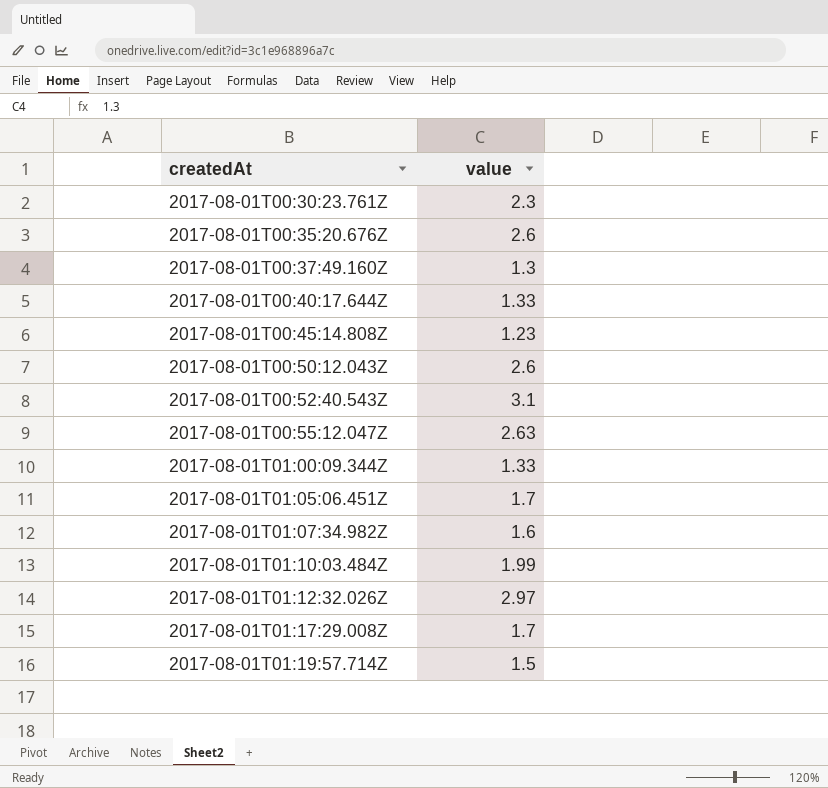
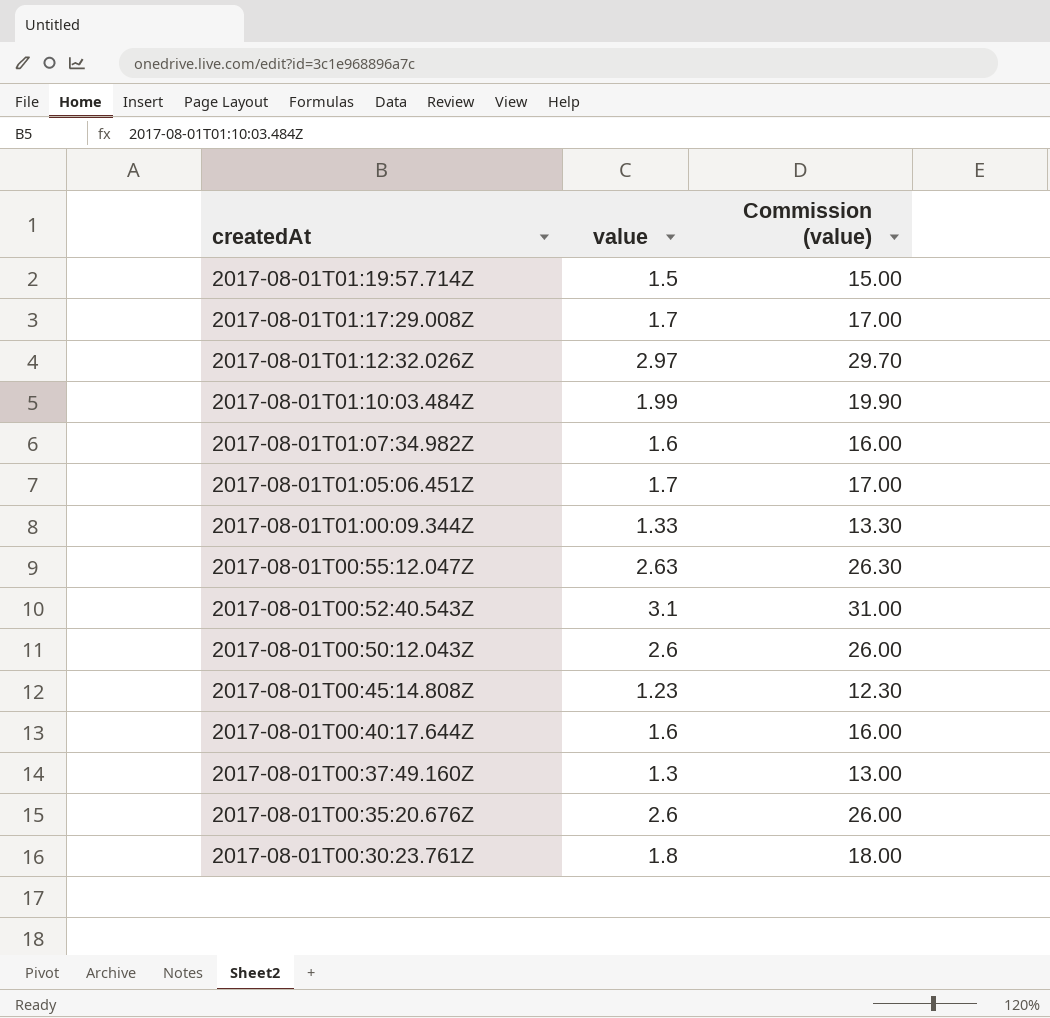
row order: createdAt ascending -> createdAt descending
column Commission (value) | formula: none -> [value] * 10
2017-08-01T00:40:17.644Z | value: 1.33 -> 1.6
2017-08-01T00:30:23.761Z | value: 2.3 -> 1.8

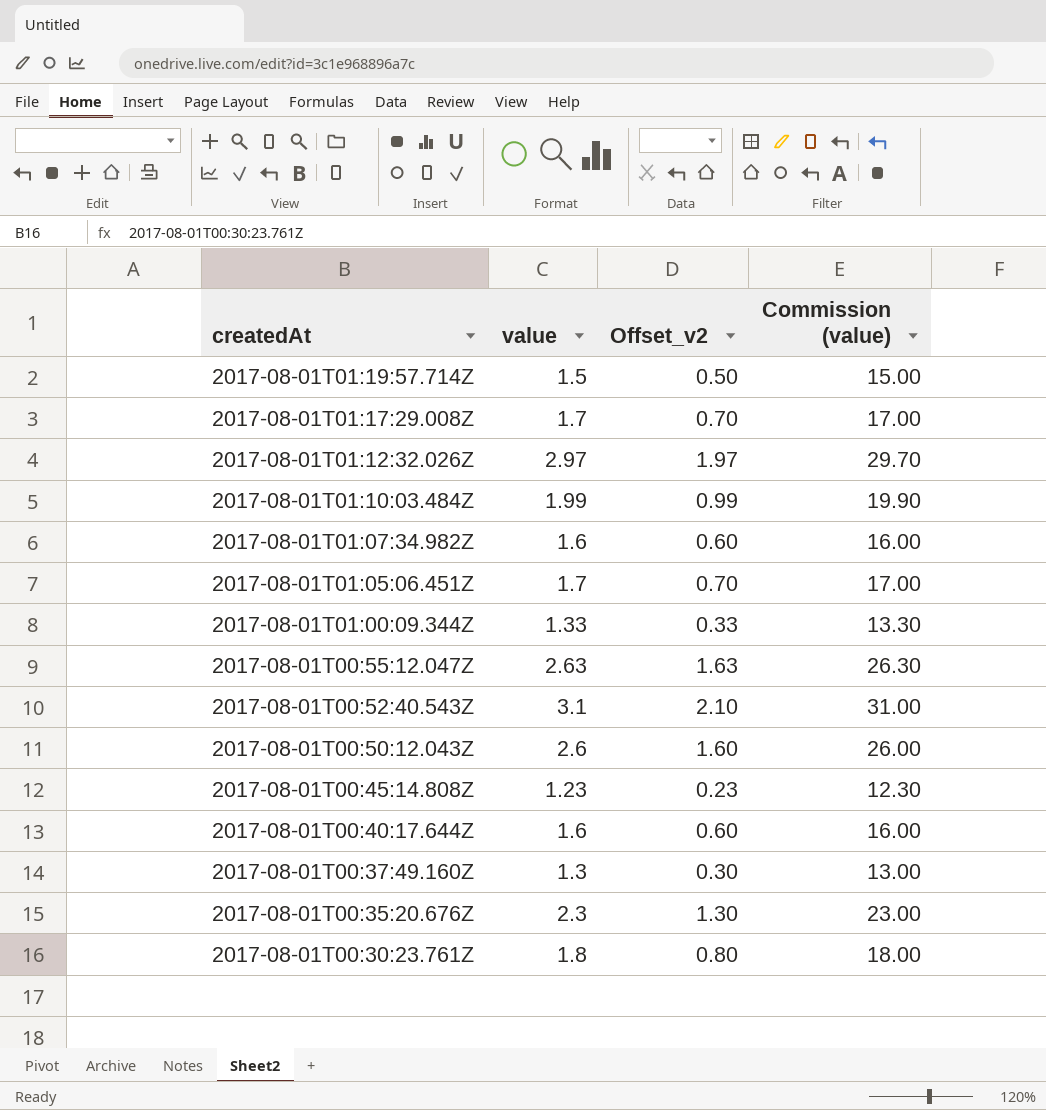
column Offset_v2 | formula: none -> [value] - 1
2017-08-01T00:35:20.676Z | value: 2.6 -> 2.3
2017-08-01T00:35:20.676Z | Commission (value): 26.00 -> 23.00

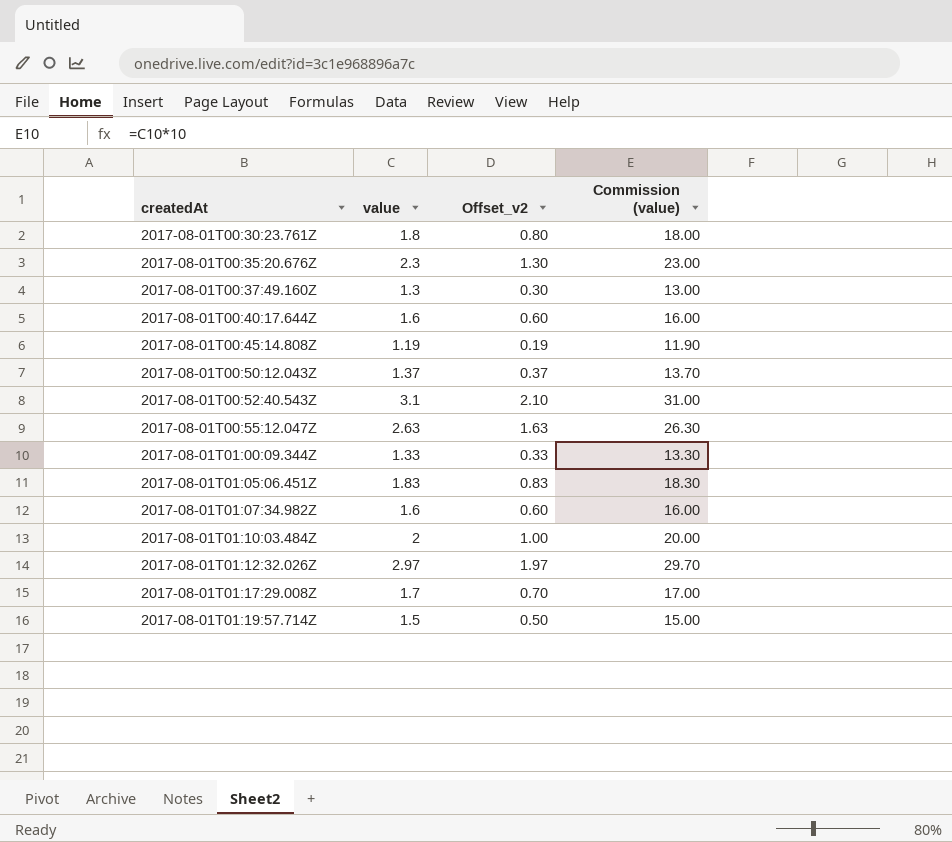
row order: createdAt descending -> createdAt ascending
2017-08-01T00:45:14.808Z | value: 1.23 -> 1.19
2017-08-01T00:45:14.808Z | Offset_v2: 0.23 -> 0.19
2017-08-01T00:45:14.808Z | Commission (value): 12.30 -> 11.90
2017-08-01T00:50:12.043Z | value: 2.6 -> 1.37
2017-08-01T00:50:12.043Z | Offset_v2: 1.60 -> 0.37
2017-08-01T00:50:12.043Z | Commission (value): 26.00 -> 13.70
2017-08-01T01:05:06.451Z | value: 1.7 -> 1.83
2017-08-01T01:05:06.451Z | Offset_v2: 0.70 -> 0.83
2017-08-01T01:05:06.451Z | Commission (value): 17.00 -> 18.30
2017-08-01T01:10:03.484Z | value: 1.99 -> 2
2017-08-01T01:10:03.484Z | Offset_v2: 0.99 -> 1.00
2017-08-01T01:10:03.484Z | Commission (value): 19.90 -> 20.00

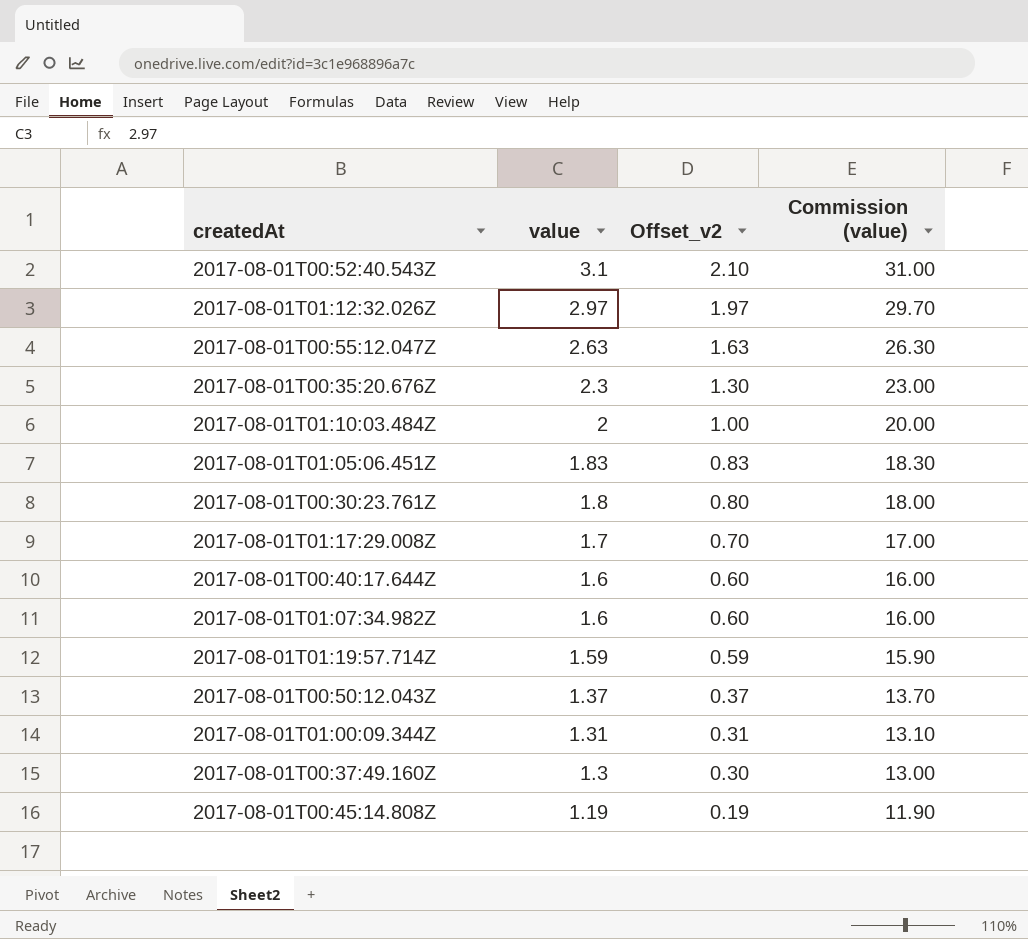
row order: createdAt ascending -> value descending
2017-08-01T01:19:57.714Z | value: 1.5 -> 1.59
2017-08-01T01:19:57.714Z | Offset_v2: 0.50 -> 0.59
2017-08-01T01:19:57.714Z | Commission (value): 15.00 -> 15.90
2017-08-01T01:00:09.344Z | value: 1.33 -> 1.31
2017-08-01T01:00:09.344Z | Offset_v2: 0.33 -> 0.31
2017-08-01T01:00:09.344Z | Commission (value): 13.30 -> 13.10

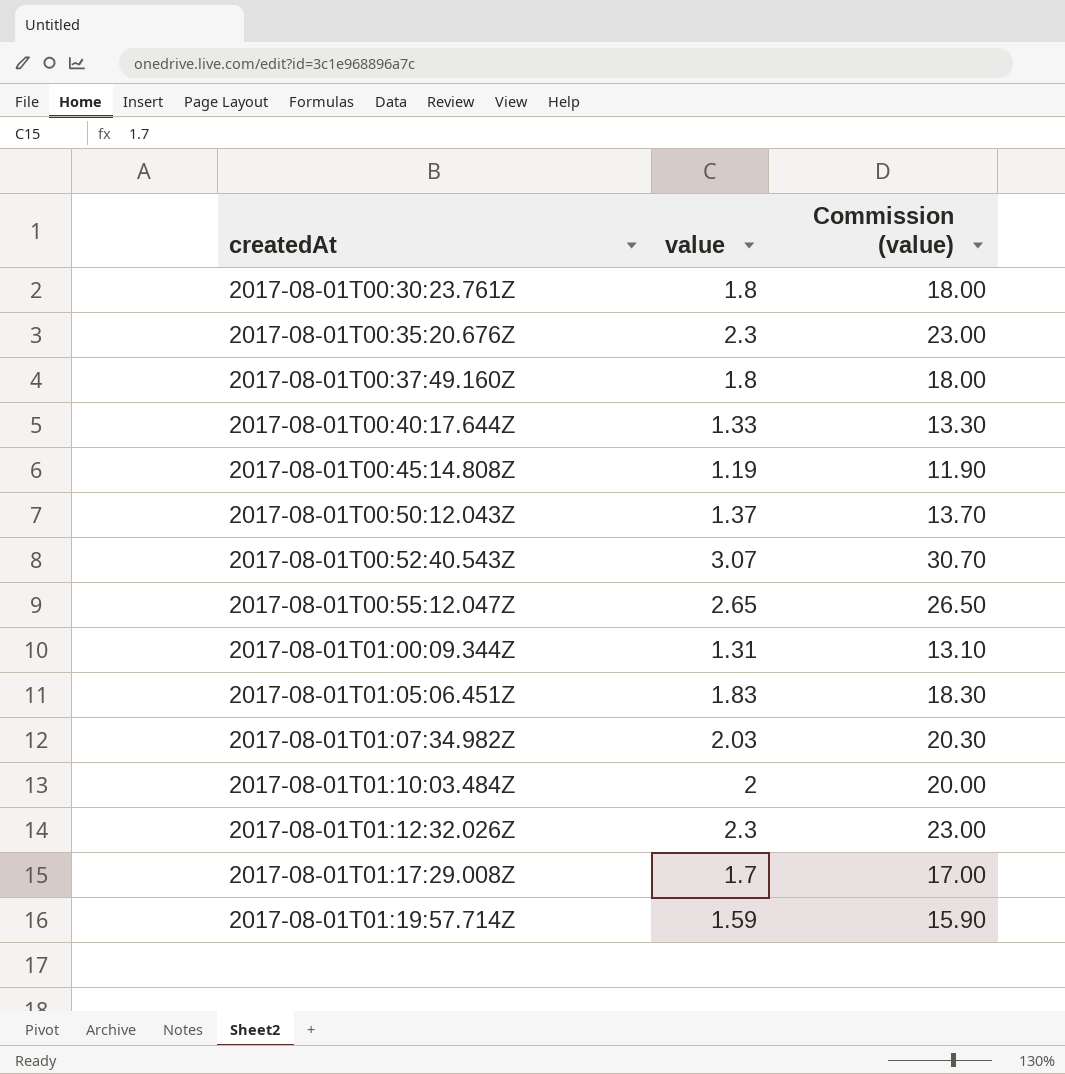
row order: value descending -> createdAt ascending
column Offset_v2 | formula: [value] - 1 -> none
2017-08-01T00:37:49.160Z | value: 1.3 -> 1.8
2017-08-01T00:37:49.160Z | Commission (value): 13.00 -> 18.00
2017-08-01T00:40:17.644Z | value: 1.6 -> 1.33
2017-08-01T00:40:17.644Z | Commission (value): 16.00 -> 13.30
2017-08-01T00:52:40.543Z | value: 3.1 -> 3.07
2017-08-01T00:52:40.543Z | Commission (value): 31.00 -> 30.70
2017-08-01T00:55:12.047Z | value: 2.63 -> 2.65
2017-08-01T00:55:12.047Z | Commission (value): 26.30 -> 26.50
2017-08-01T01:07:34.982Z | value: 1.6 -> 2.03
2017-08-01T01:07:34.982Z | Commission (value): 16.00 -> 20.30
2017-08-01T01:12:32.026Z | value: 2.97 -> 2.3
2017-08-01T01:12:32.026Z | Commission (value): 29.70 -> 23.00

